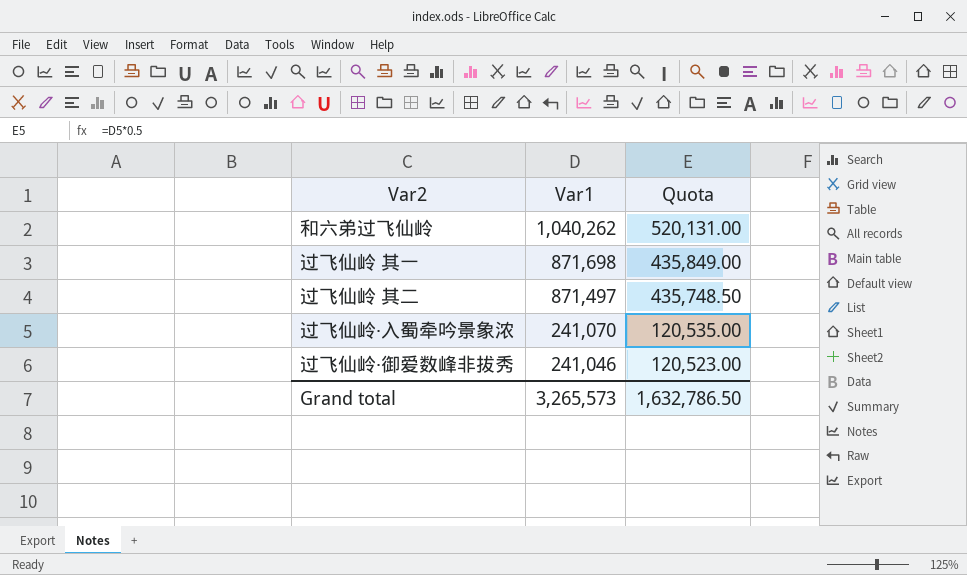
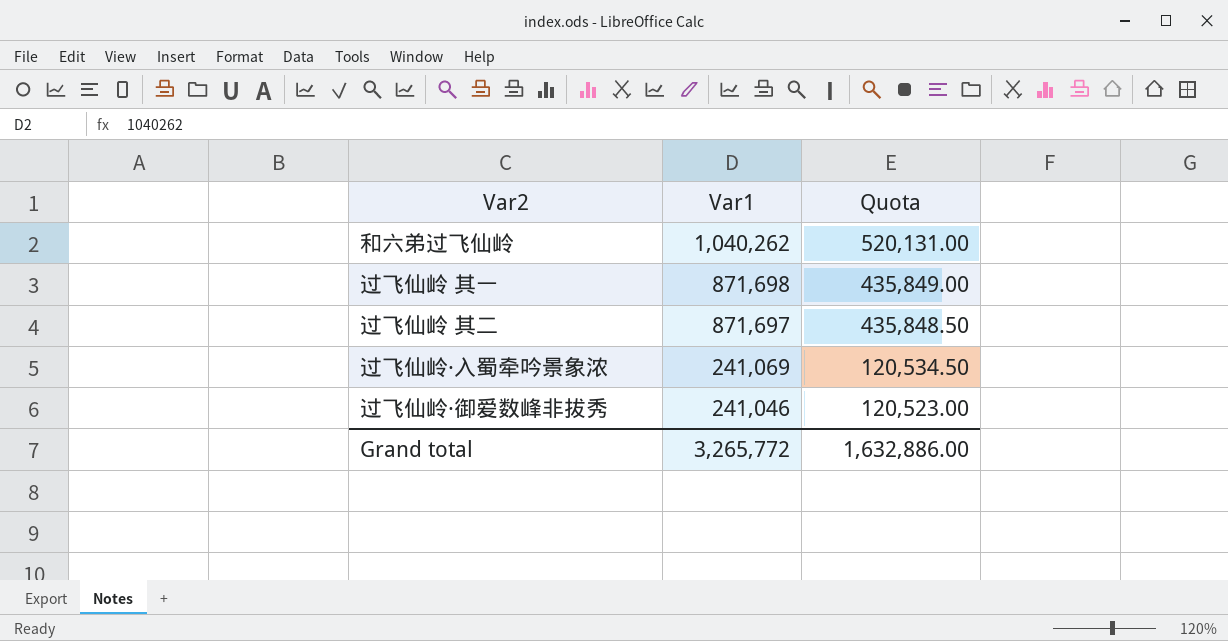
过飞仙岭 其二 | Var1: 871,497 -> 871,697
过飞仙岭 其二 | Quota: 435,748.50 -> 435,848.50
过飞仙岭·入蜀牵吟景象浓 | Var1: 241,070 -> 241,069
过飞仙岭·入蜀牵吟景象浓 | Quota: 120,535.00 -> 120,534.50
Grand total | Var1: 3,265,573 -> 3,265,772
Grand total | Quota: 1,632,786.50 -> 1,632,886.00

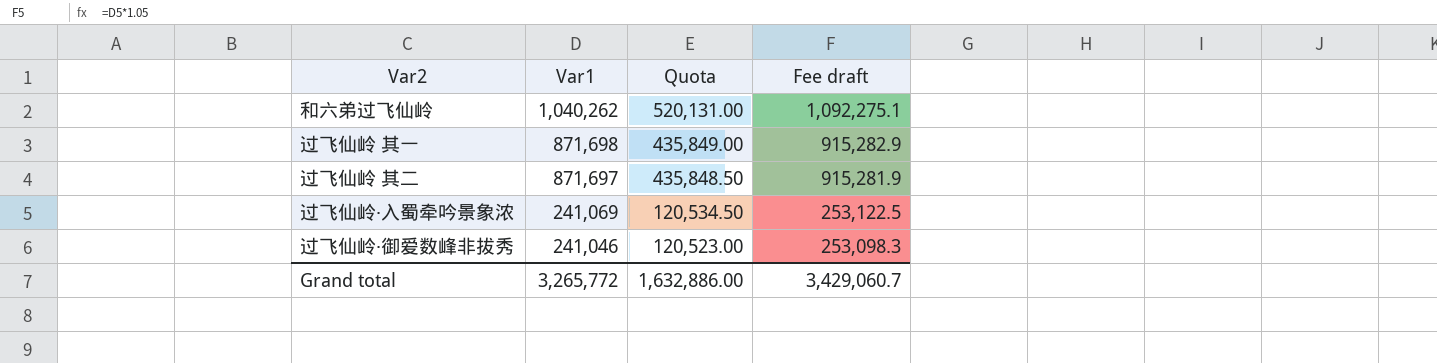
column Fee draft | formula: none -> [Var1] * 1.05

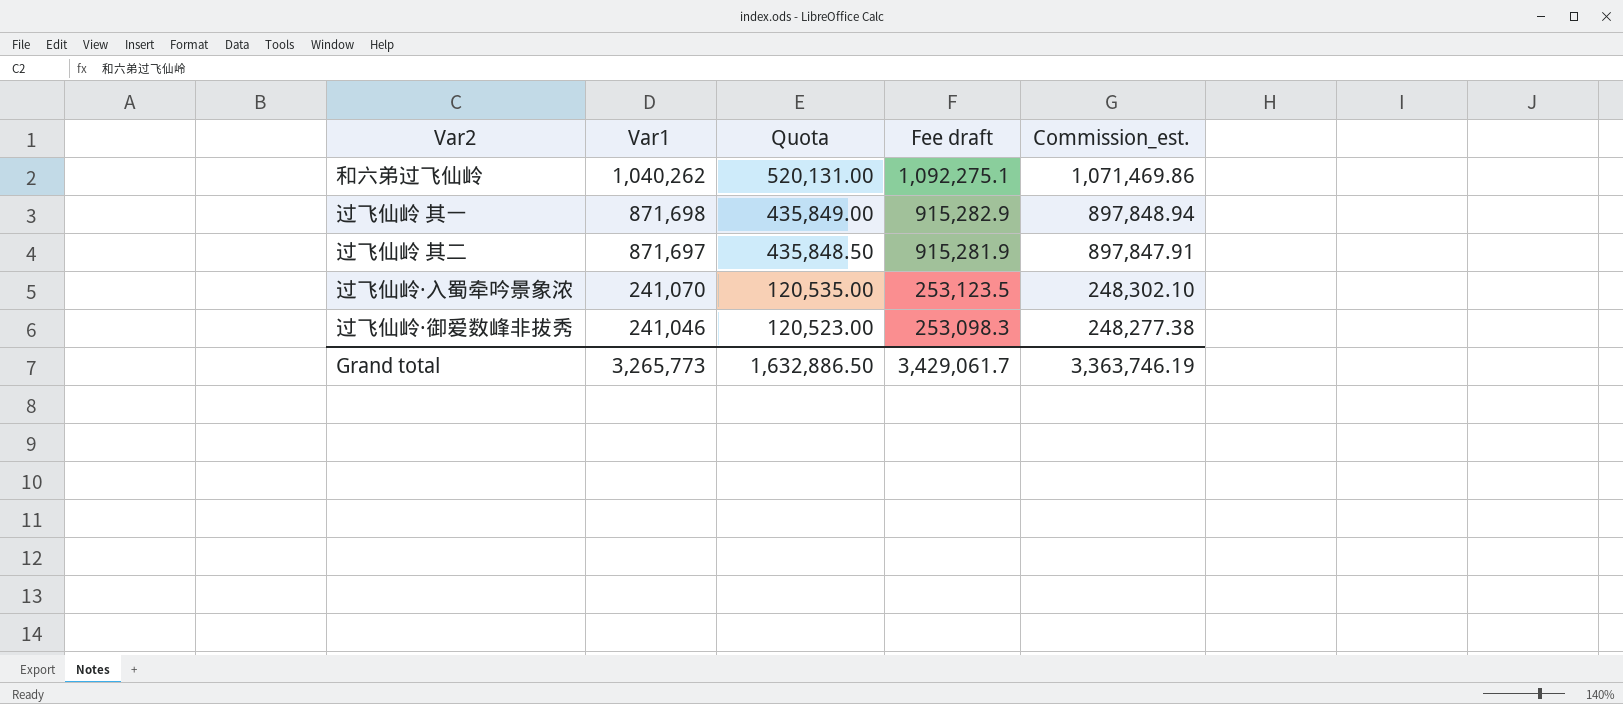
column Commission_est. | formula: none -> [Var1] * 1.03
过飞仙岭·入蜀牵吟景象浓 | Var1: 241,069 -> 241,070
过飞仙岭·入蜀牵吟景象浓 | Quota: 120,534.50 -> 120,535.00
过飞仙岭·入蜀牵吟景象浓 | Fee draft: 253,122.5 -> 253,123.5
Grand total | Var1: 3,265,772 -> 3,265,773
Grand total | Quota: 1,632,886.00 -> 1,632,886.50
Grand total | Fee draft: 3,429,060.7 -> 3,429,061.7

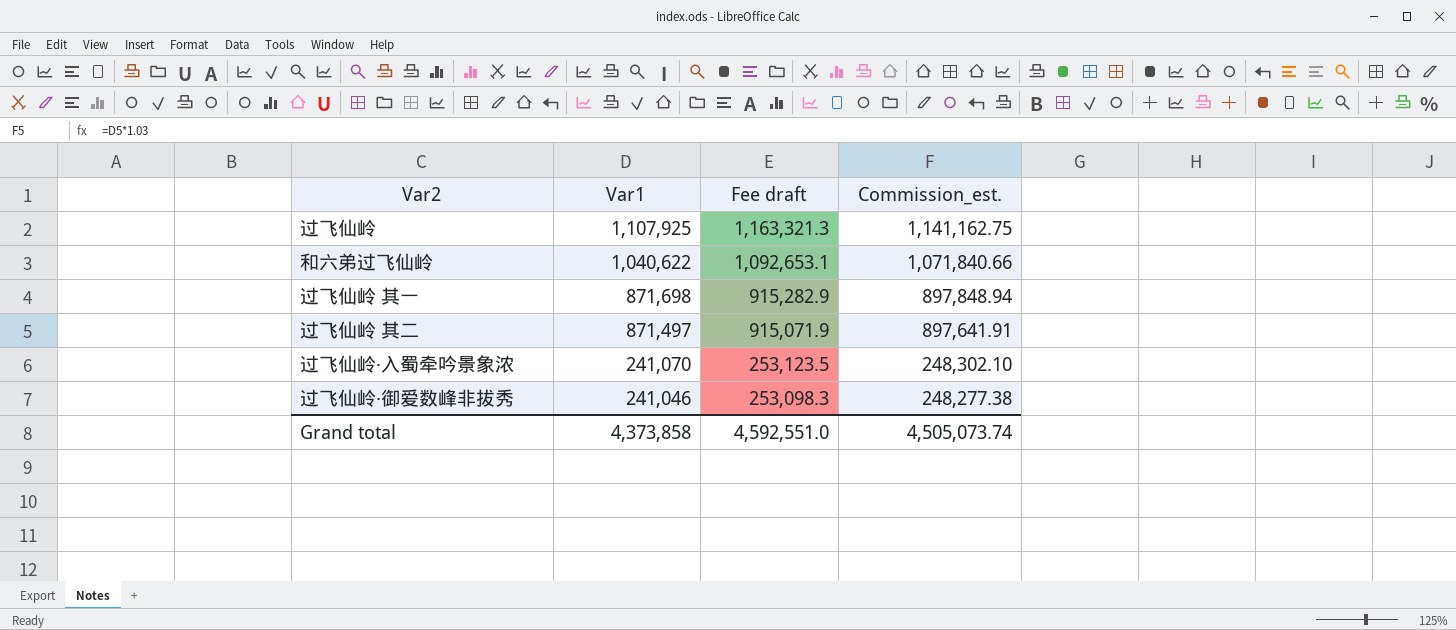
column Quota | formula: [Var1] * 0.5 -> none
row 过飞仙岭: none -> 1,107,925 | 1,163,321.3 | 1,141,162.75
和六弟过飞仙岭 | Var1: 1,040,262 -> 1,040,622
和六弟过飞仙岭 | Fee draft: 1,092,275.1 -> 1,092,653.1
和六弟过飞仙岭 | Commission_est.: 1,071,469.86 -> 1,071,840.66
过飞仙岭 其二 | Var1: 871,697 -> 871,497
过飞仙岭 其二 | Fee draft: 915,281.9 -> 915,071.9
过飞仙岭 其二 | Commission_est.: 897,847.91 -> 897,641.91
Grand total | Var1: 3,265,773 -> 4,373,858
Grand total | Fee draft: 3,429,061.7 -> 4,592,551.0
Grand total | Commission_est.: 3,363,746.19 -> 4,505,073.74

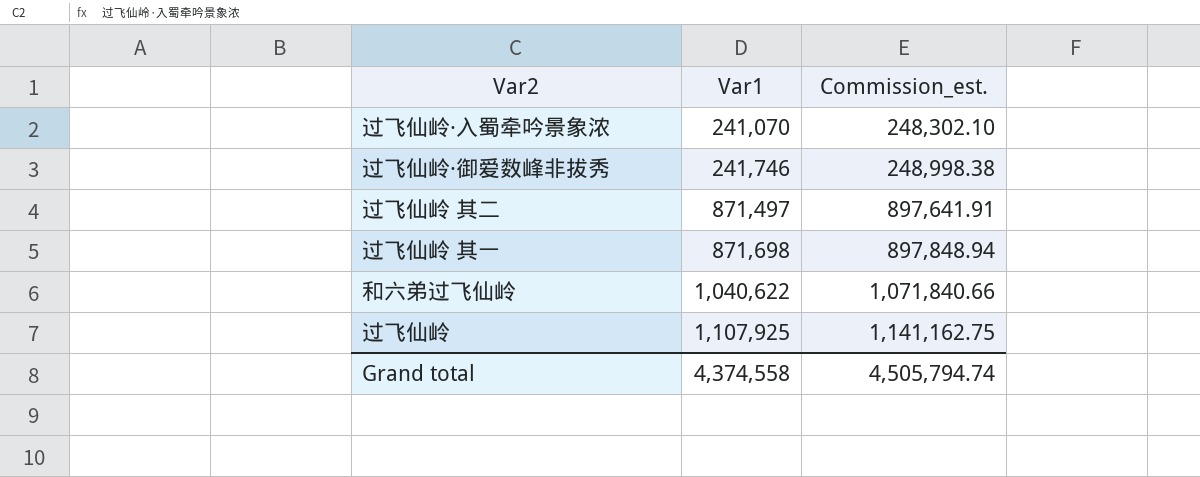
row order: Var1 descending -> Var1 ascending
column Fee draft | formula: [Var1] * 1.05 -> none
过飞仙岭·御爱数峰非拔秀 | Var1: 241,046 -> 241,746
过飞仙岭·御爱数峰非拔秀 | Commission_est.: 248,277.38 -> 248,998.38
Grand total | Var1: 4,373,858 -> 4,374,558
Grand total | Commission_est.: 4,505,073.74 -> 4,505,794.74

